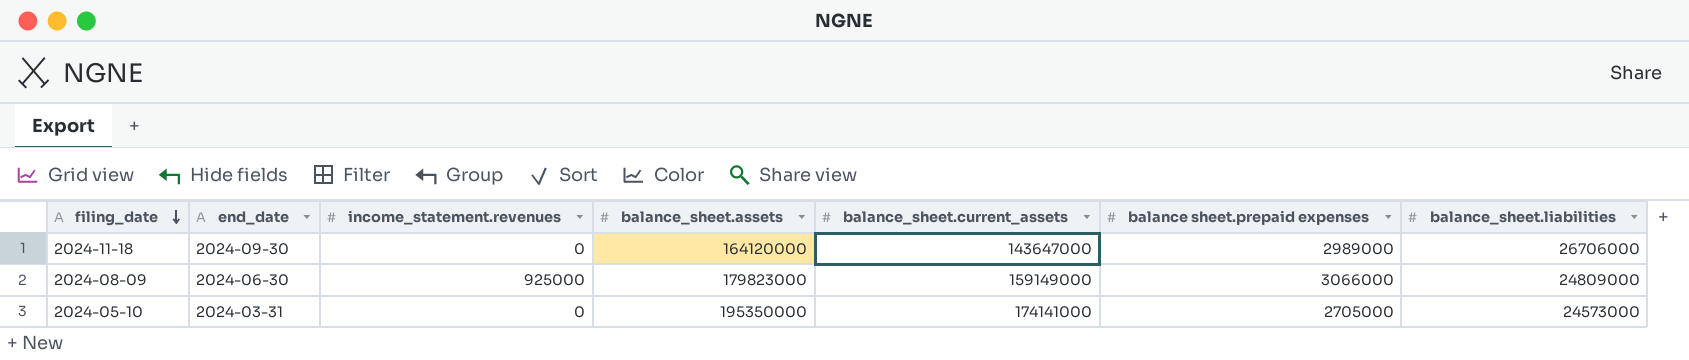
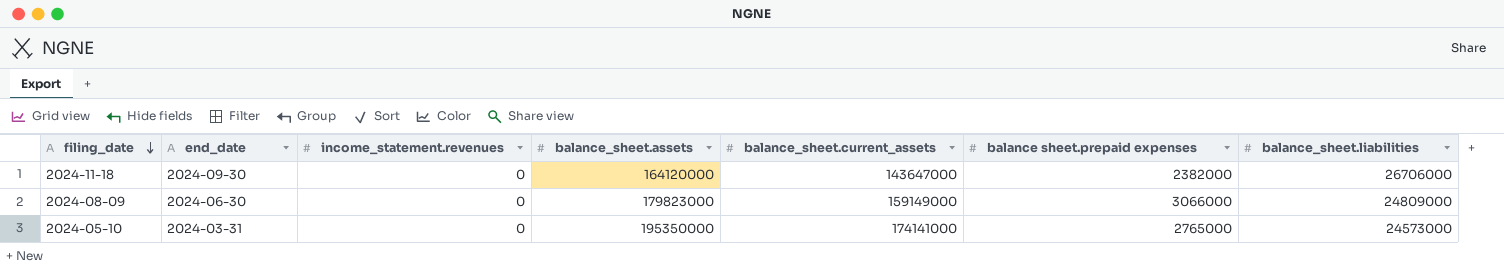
2024-11-18 | balance sheet.prepaid expenses: 2989000 -> 2382000
2024-08-09 | income_statement.revenues: 925000 -> 0
2024-05-10 | balance sheet.prepaid expenses: 2705000 -> 2765000

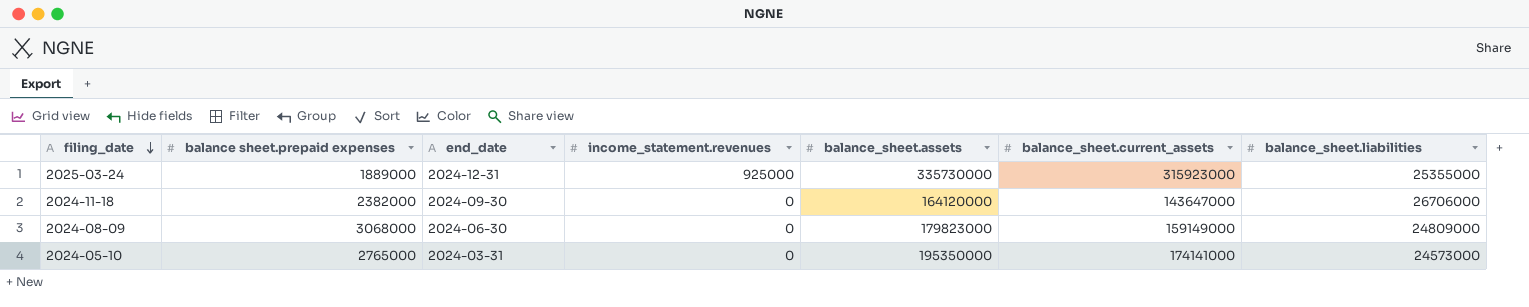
column balance sheet.prepaid expenses | position: 6 -> 2
row 2025-03-24: none -> 1889000 | 2024-12-31 | 925000 | 335730000 | 315923000 | 25355000
2024-08-09 | balance sheet.prepaid expenses: 3066000 -> 3068000

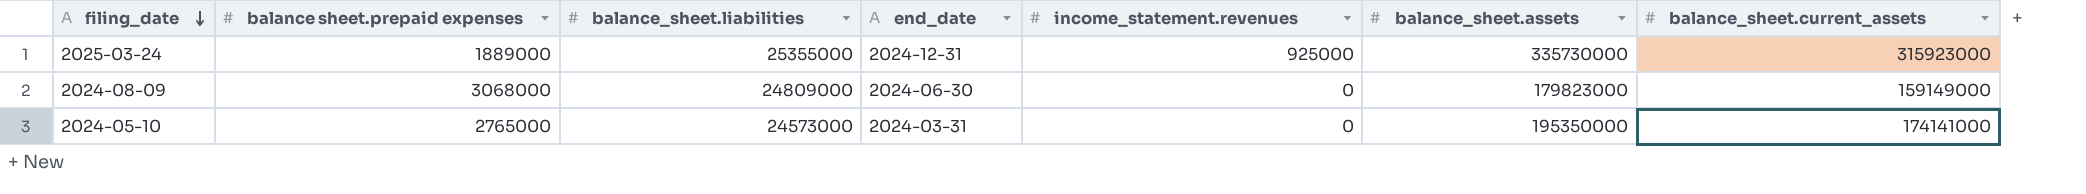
column balance_sheet.liabilities | position: 7 -> 3
row 2024-11-18: 2382000 | 2024-09-30 | 0 | 164120000 | 143647000 | 26706000 -> none

